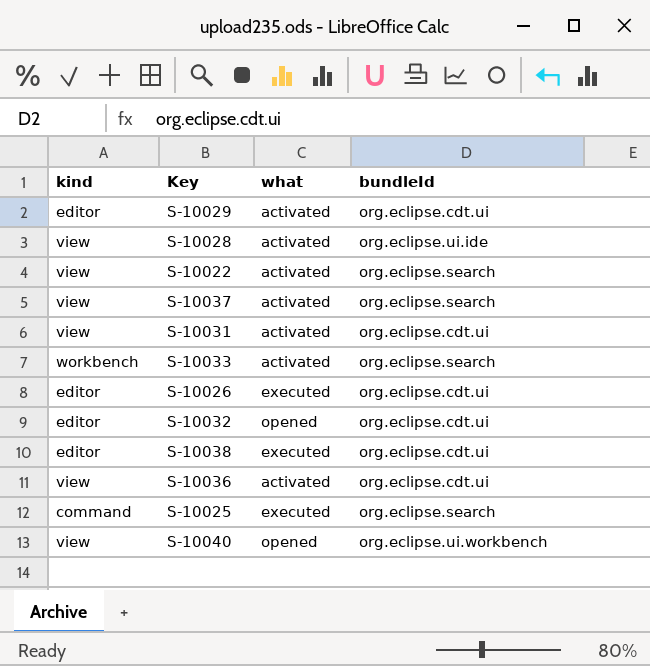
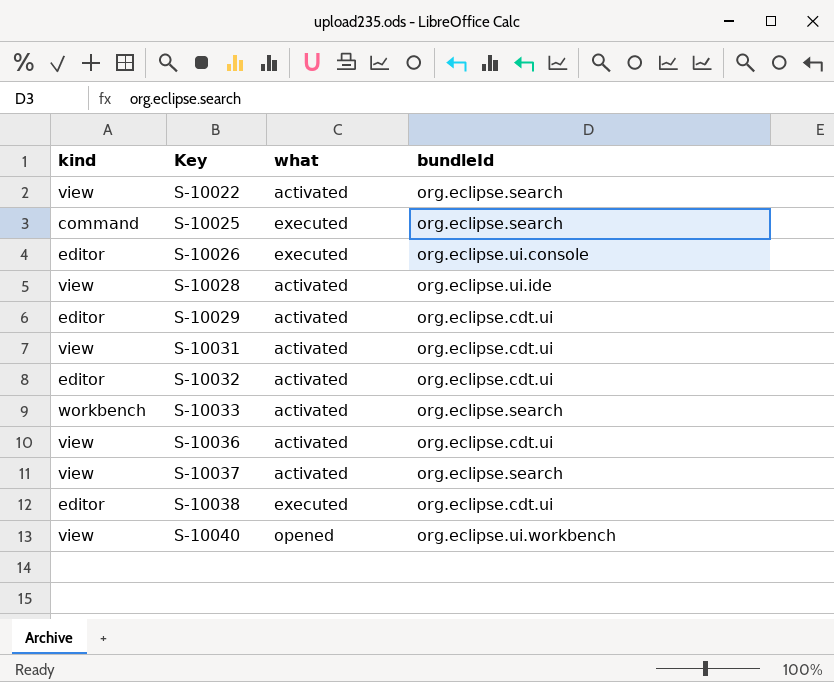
row order: none -> Key ascending
S-10026 | bundleId: org.eclipse.cdt.ui -> org.eclipse.ui.console
S-10032 | what: opened -> activated

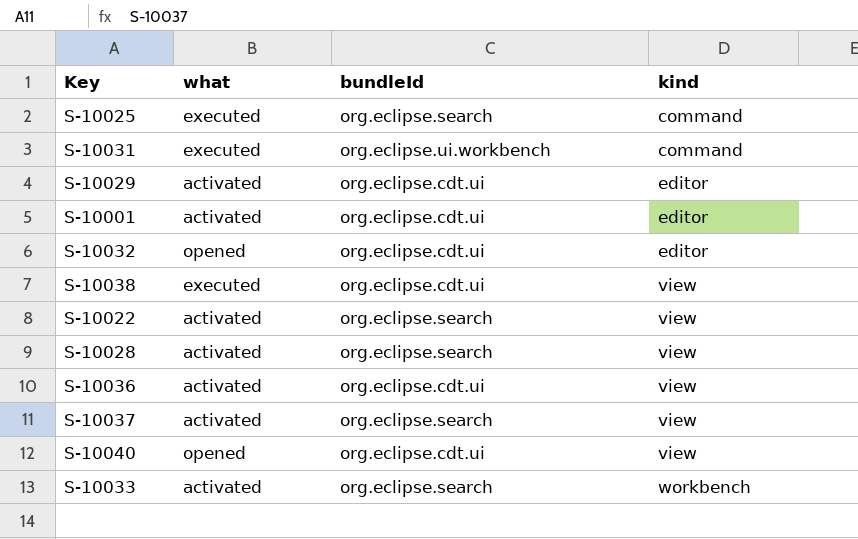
row order: Key ascending -> kind ascending
column kind | position: 1 -> 4
row S-10026: editor | executed | org.eclipse.ui.console -> none
S-10031 | what: activated -> executed
S-10031 | bundleId: org.eclipse.cdt.ui -> org.eclipse.ui.workbench
S-10031 | kind: view -> command
row S-10001: none -> activated | org.eclipse.cdt.ui | editor
S-10032 | what: activated -> opened
S-10038 | kind: editor -> view
S-10028 | bundleId: org.eclipse.ui.ide -> org.eclipse.search
S-10040 | bundleId: org.eclipse.ui.workbench -> org.eclipse.cdt.ui

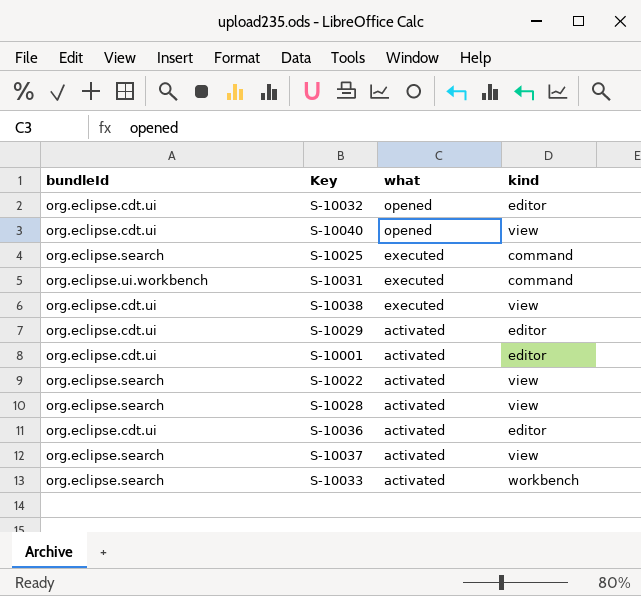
row order: kind ascending -> what descending
column bundleId | position: 3 -> 1
S-10036 | kind: view -> editor

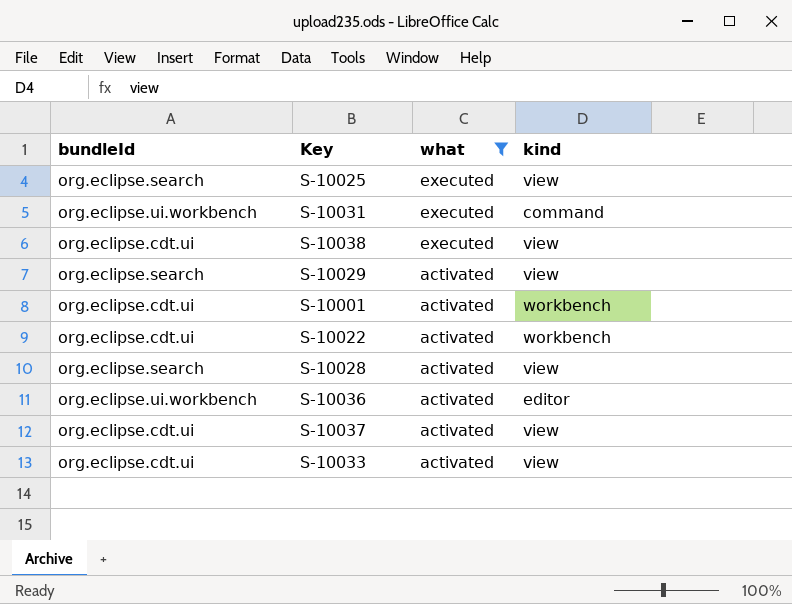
filter: none -> what != opened
S-10025 | kind: command -> view
S-10029 | bundleId: org.eclipse.cdt.ui -> org.eclipse.search
S-10029 | kind: editor -> view
S-10001 | kind: editor -> workbench
S-10022 | bundleId: org.eclipse.search -> org.eclipse.cdt.ui
S-10022 | kind: view -> workbench
S-10036 | bundleId: org.eclipse.cdt.ui -> org.eclipse.ui.workbench
S-10037 | bundleId: org.eclipse.search -> org.eclipse.cdt.ui
S-10033 | bundleId: org.eclipse.search -> org.eclipse.cdt.ui
S-10033 | kind: workbench -> view

